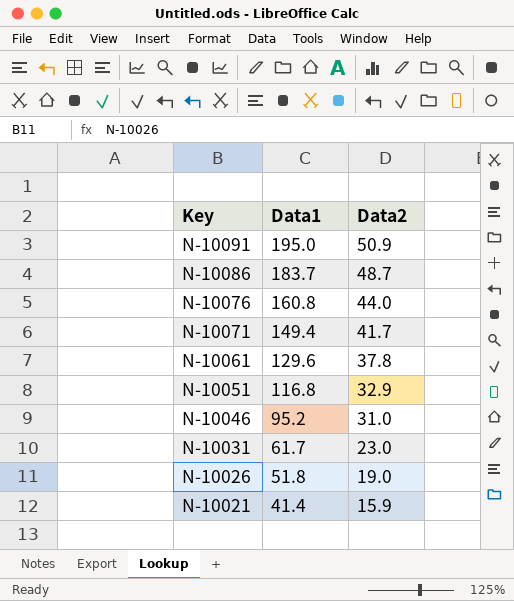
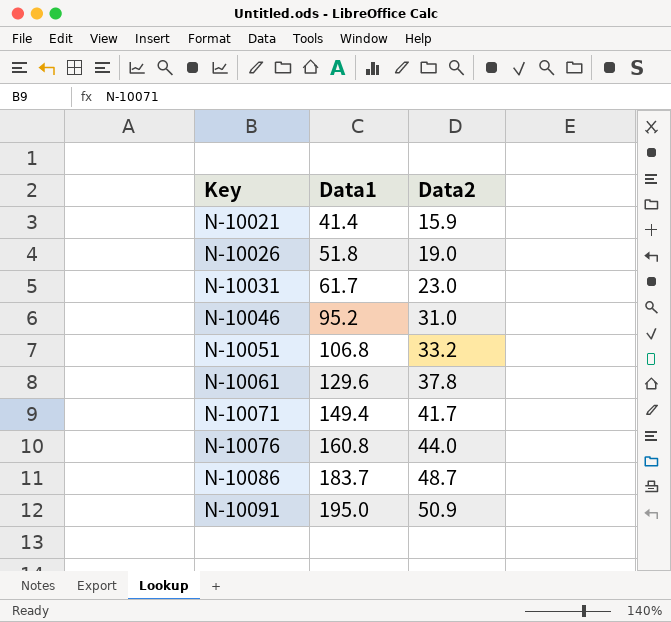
row order: Key descending -> Key ascending
N-10051 | Data1: 116.8 -> 106.8
N-10051 | Data2: 32.9 -> 33.2

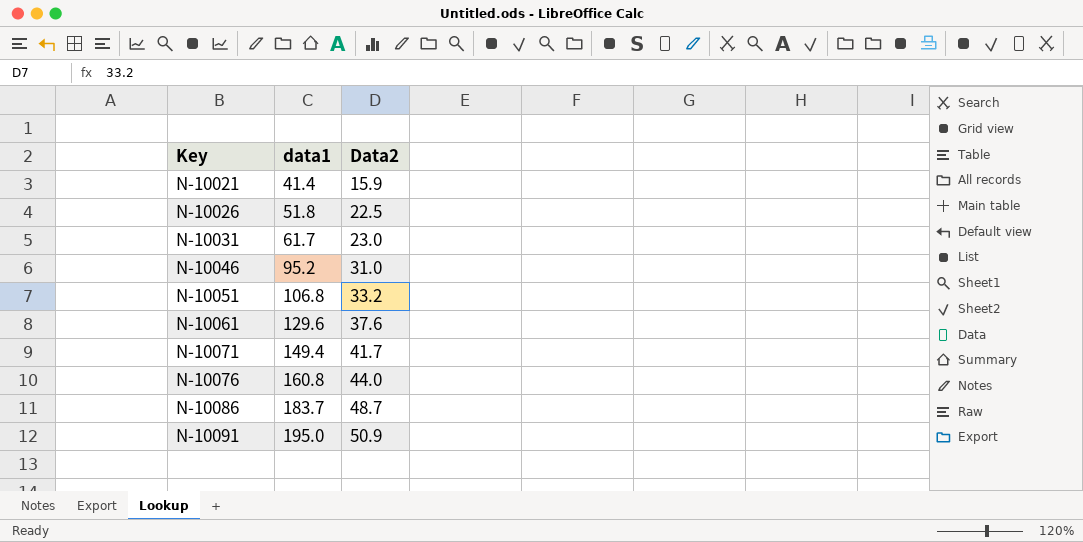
column name: Data1 -> data1
N-10026 | Data2: 19.0 -> 22.5
N-10061 | Data2: 37.8 -> 37.6

